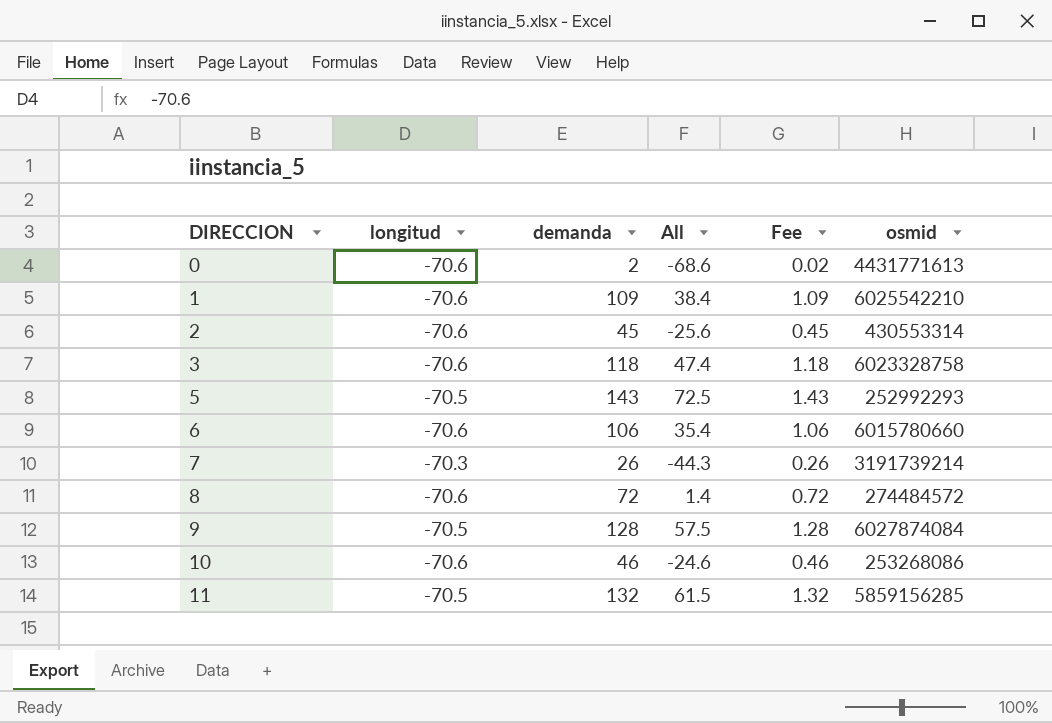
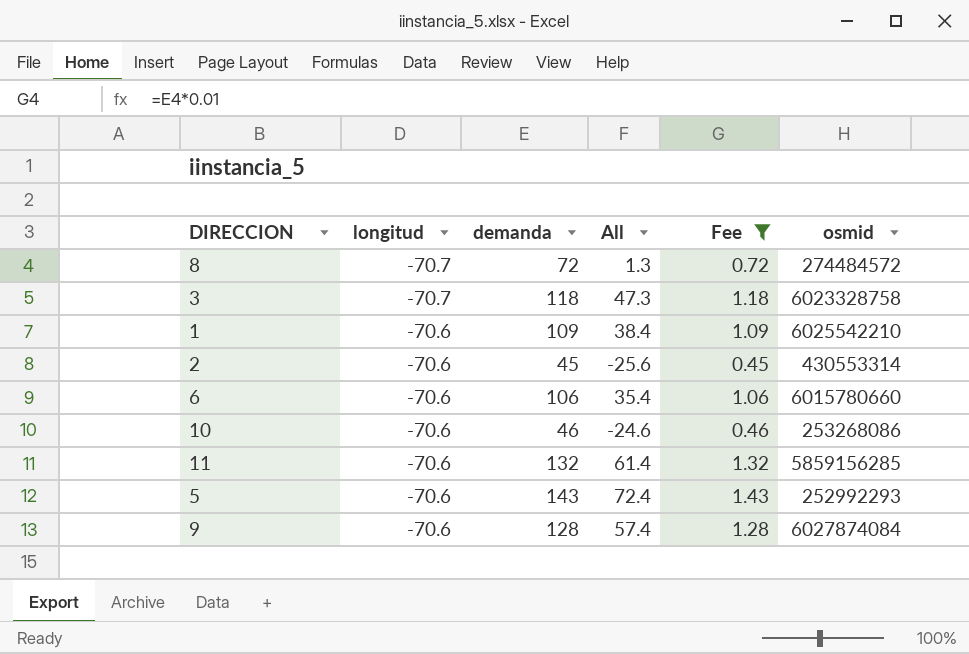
filter: none -> Fee >= 0.45
row order: DIRECCION ascending -> longitud ascending
8 | longitud: -70.6 -> -70.7
8 | All: 1.4 -> 1.3
3 | longitud: -70.6 -> -70.7
3 | All: 47.4 -> 47.3
11 | longitud: -70.5 -> -70.6
11 | All: 61.5 -> 61.4
5 | longitud: -70.5 -> -70.6
5 | All: 72.5 -> 72.4
9 | longitud: -70.5 -> -70.6
9 | All: 57.5 -> 57.4

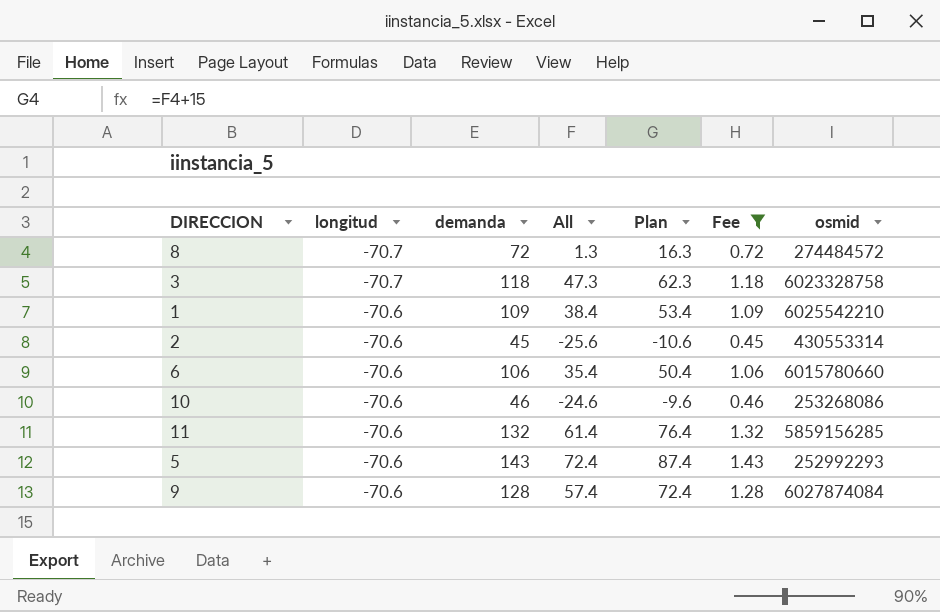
column Plan | formula: none -> [All] + 15

